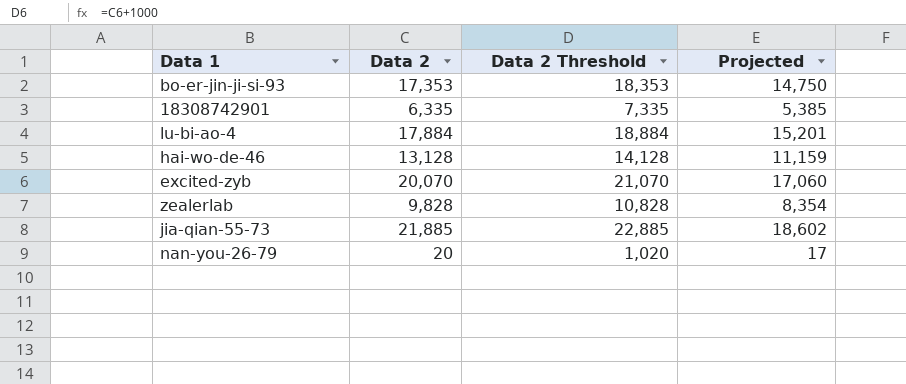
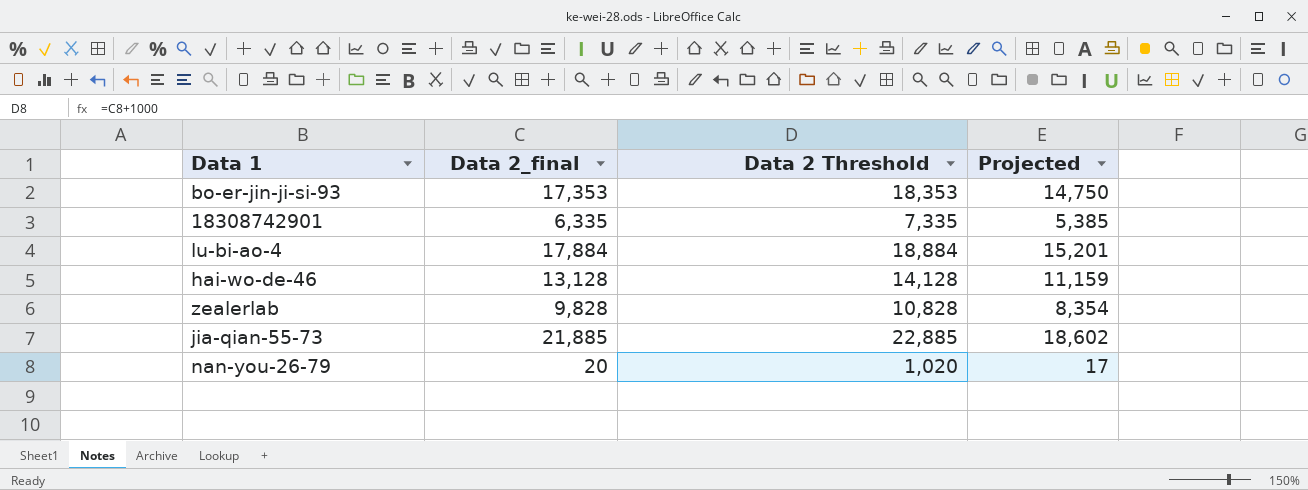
column name: Data 2 -> Data 2_final
row excited-zyb: 20,070 | 21,070 | 17,060 -> none

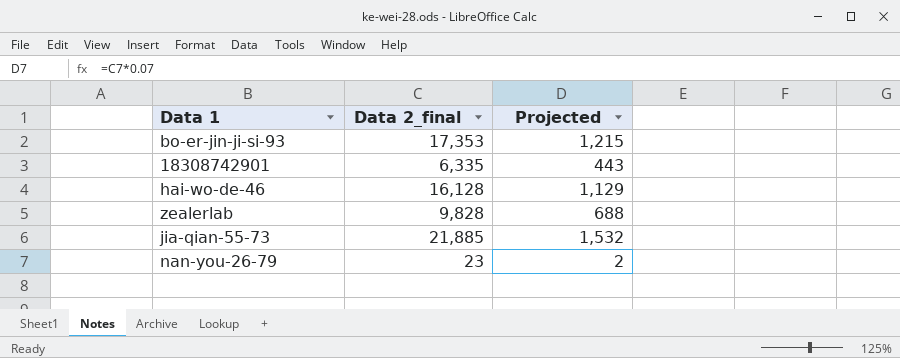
column Data 2 Threshold | formula: [Data 2_final] + 1000 -> none
column Projected | formula: [Data 2_final] * 0.85 -> [Data 2_final] * 0.07
row lu-bi-ao-4: 17,884 | 18,884 | 15,201 -> none
hai-wo-de-46 | Data 2_final: 13,128 -> 16,128
nan-you-26-79 | Data 2_final: 20 -> 23

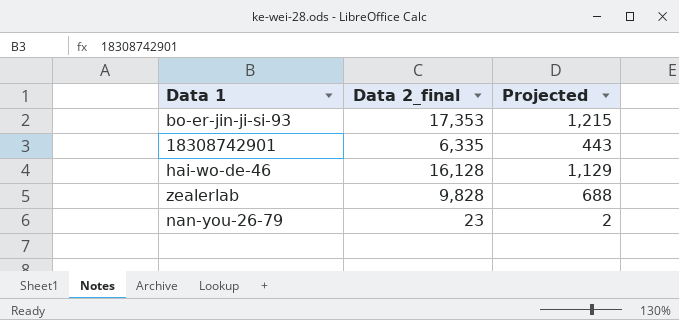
row jia-qian-55-73: 21,885 | 1,532 -> none

